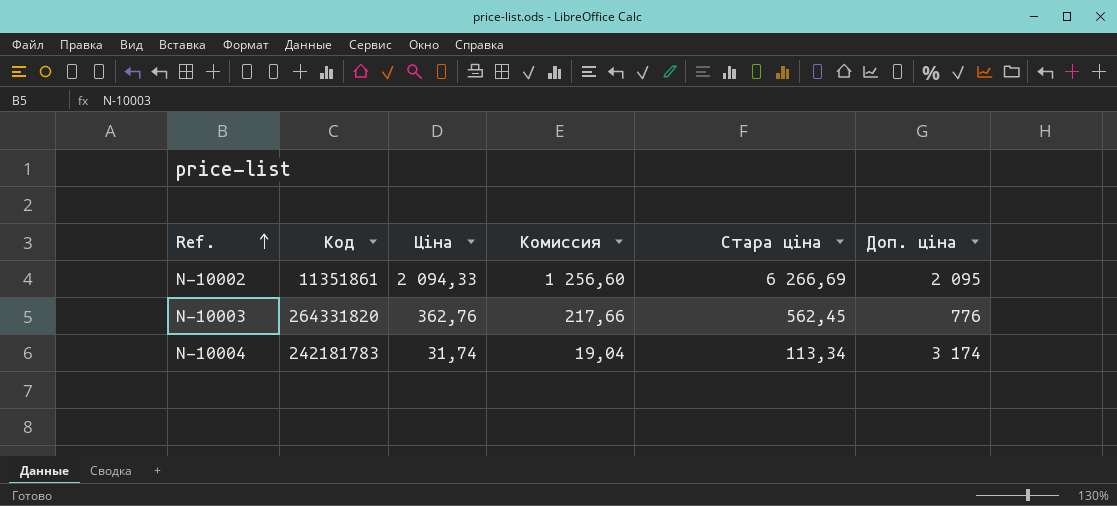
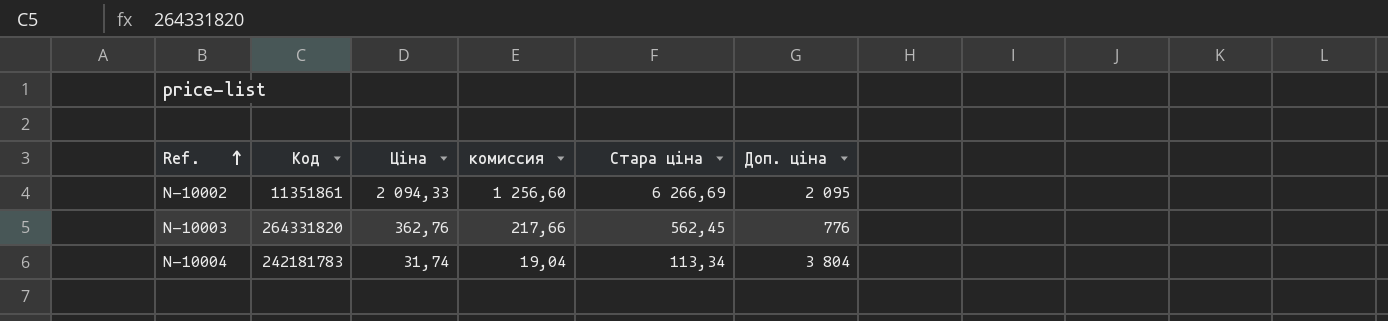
column name: Комиссия -> комиссия
N-10004 | Доп. ціна: 3 174 -> 3 804

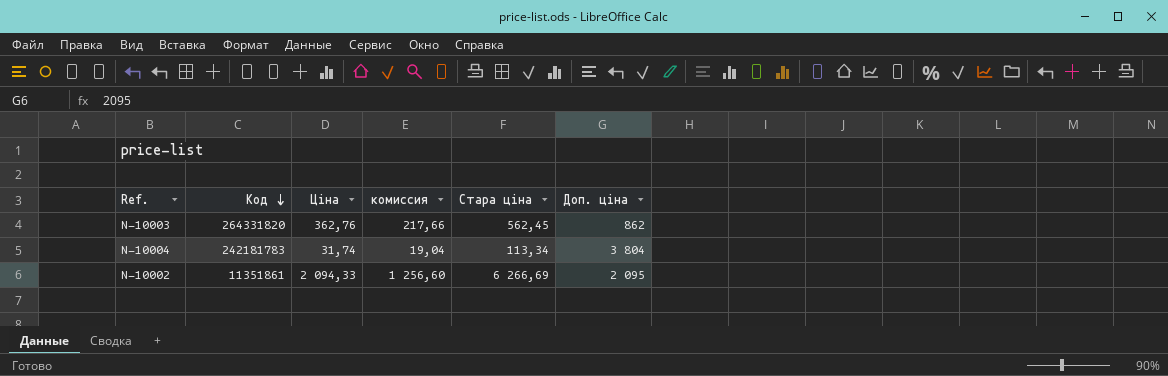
row order: Ref. ascending -> Код descending
N-10003 | Доп. ціна: 776 -> 862

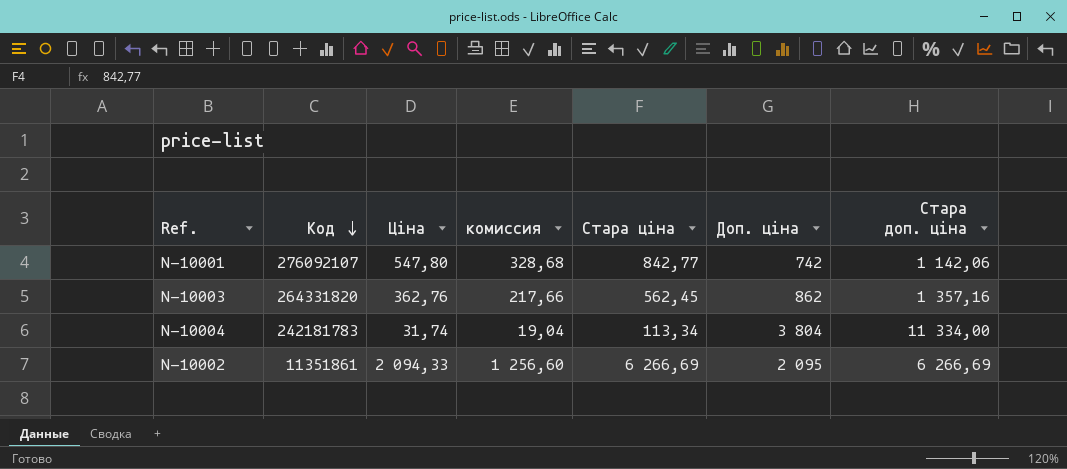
column Стара доп. ціна | position: none -> 7
row N-10001: none -> 276092107 | 547,80 | 328,68 | 842,77 | 742 | 1 142,06

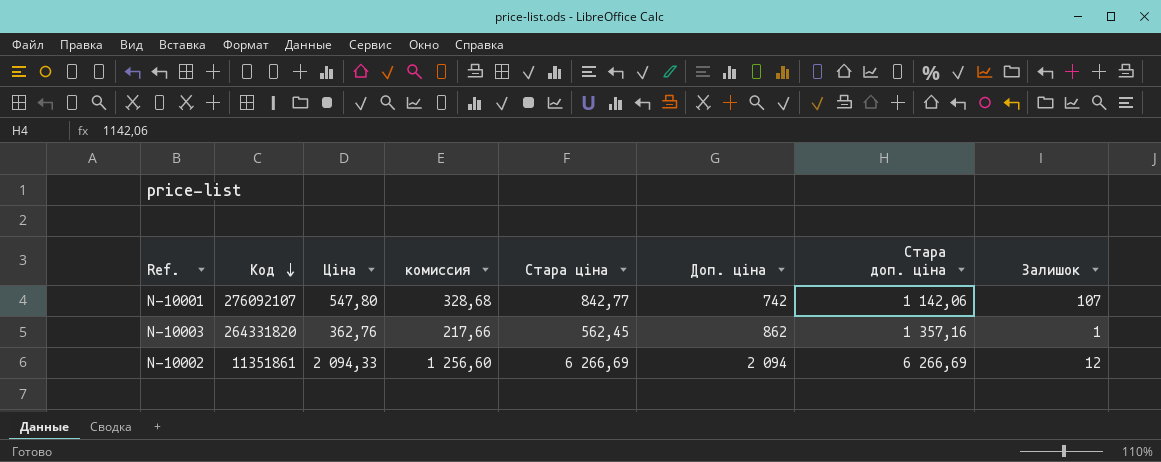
column Залишок | position: none -> 8
row N-10004: 242181783 | 31,74 | 19,04 | 113,34 | 3 804 | 11 334,00 -> none
N-10002 | Доп. ціна: 2 095 -> 2 094

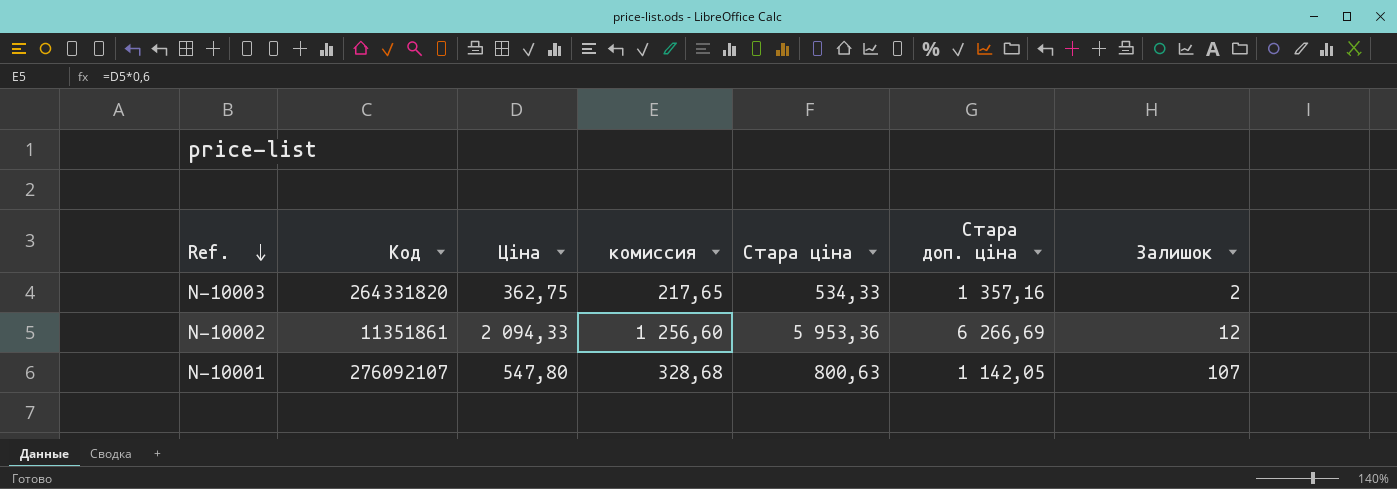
row order: Код descending -> Ref. descending
column Доп. ціна | position: 6 -> none
N-10003 | Ціна: 362,76 -> 362,75
N-10003 | комиссия: 217,66 -> 217,65
N-10003 | Стара ціна: 562,45 -> 534,33
N-10003 | Залишок: 1 -> 2
N-10002 | Стара ціна: 6 266,69 -> 5 953,36
N-10001 | Стара ціна: 842,77 -> 800,63
N-10001 | Стара доп. ціна: 1 142,06 -> 1 142,05

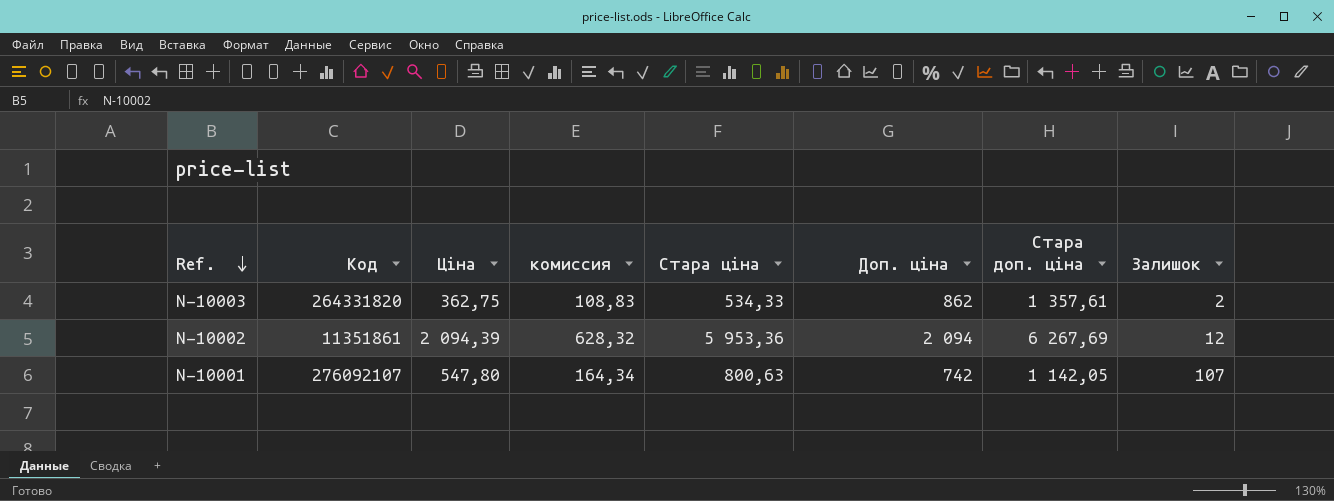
column комиссия | formula: [Ціна] * 0,6 -> [Ціна] * 0,3
column Доп. ціна | position: none -> 6
N-10003 | Стара доп. ціна: 1 357,16 -> 1 357,61
N-10002 | Ціна: 2 094,33 -> 2 094,39
N-10002 | Стара доп. ціна: 6 266,69 -> 6 267,69

